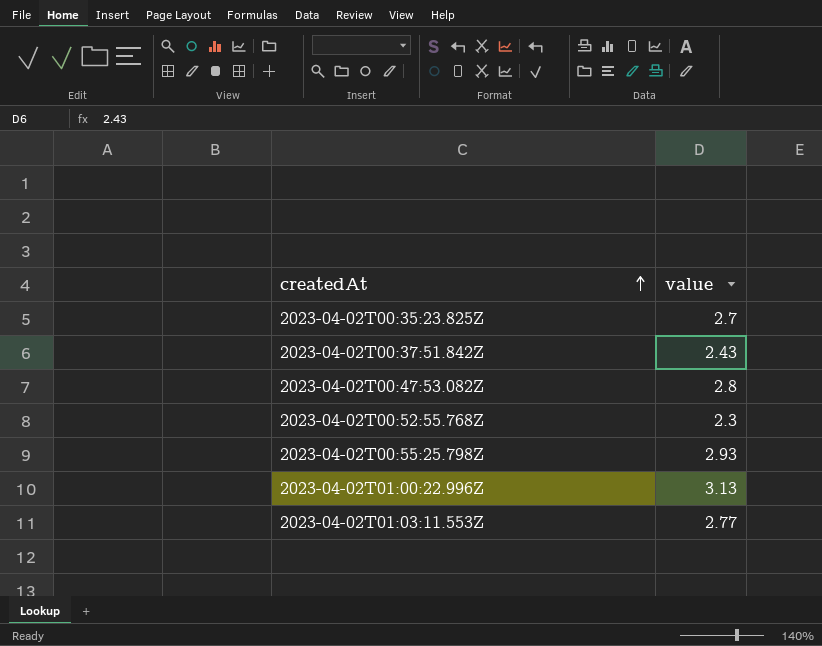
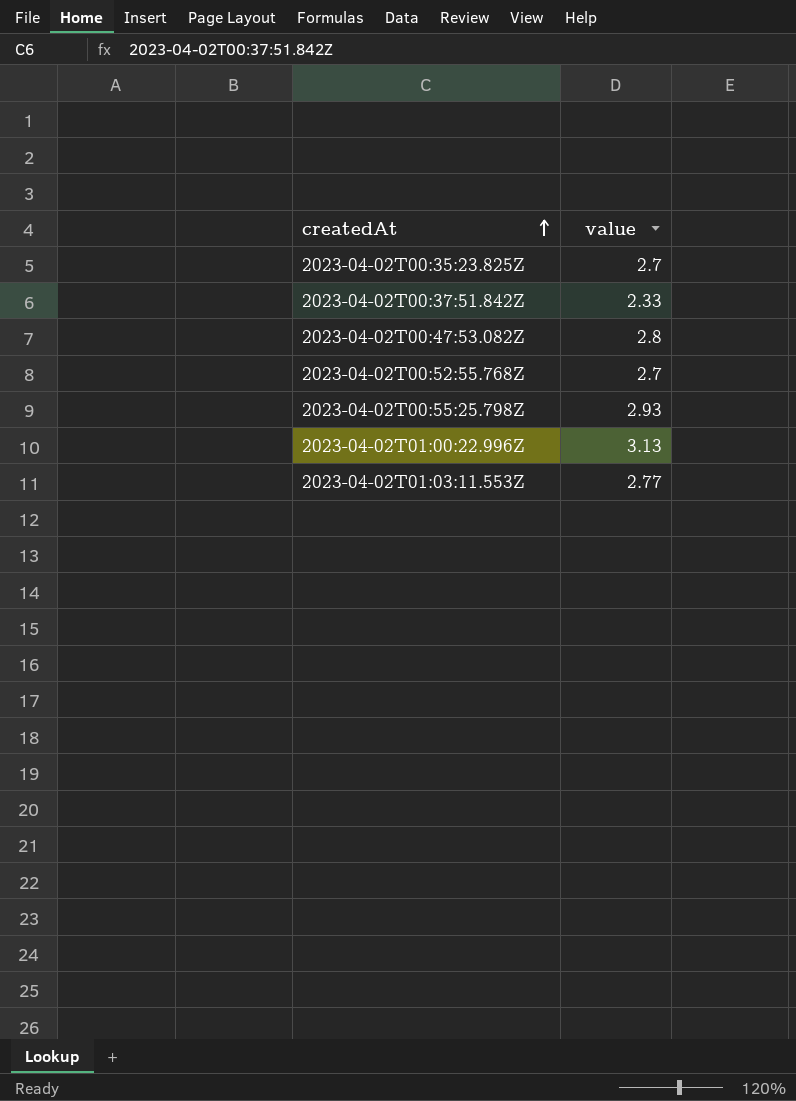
2023-04-02T00:37:51.842Z | value: 2.43 -> 2.33
2023-04-02T00:52:55.768Z | value: 2.3 -> 2.7

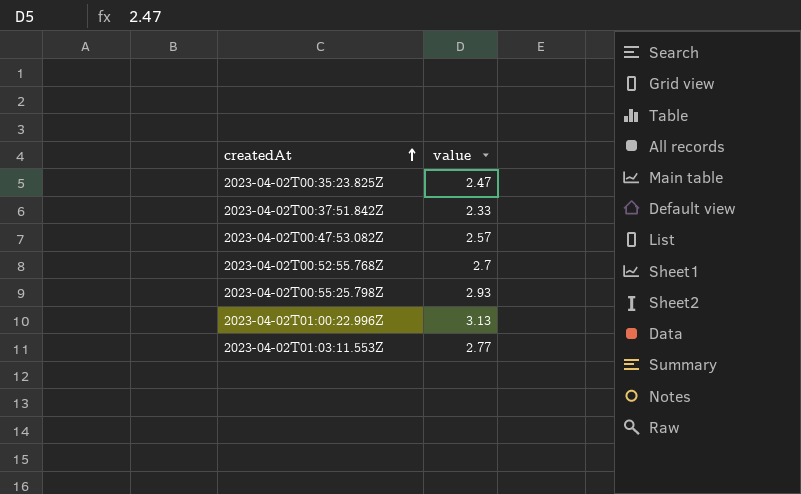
2023-04-02T00:35:23.825Z | value: 2.7 -> 2.47
2023-04-02T00:47:53.082Z | value: 2.8 -> 2.57

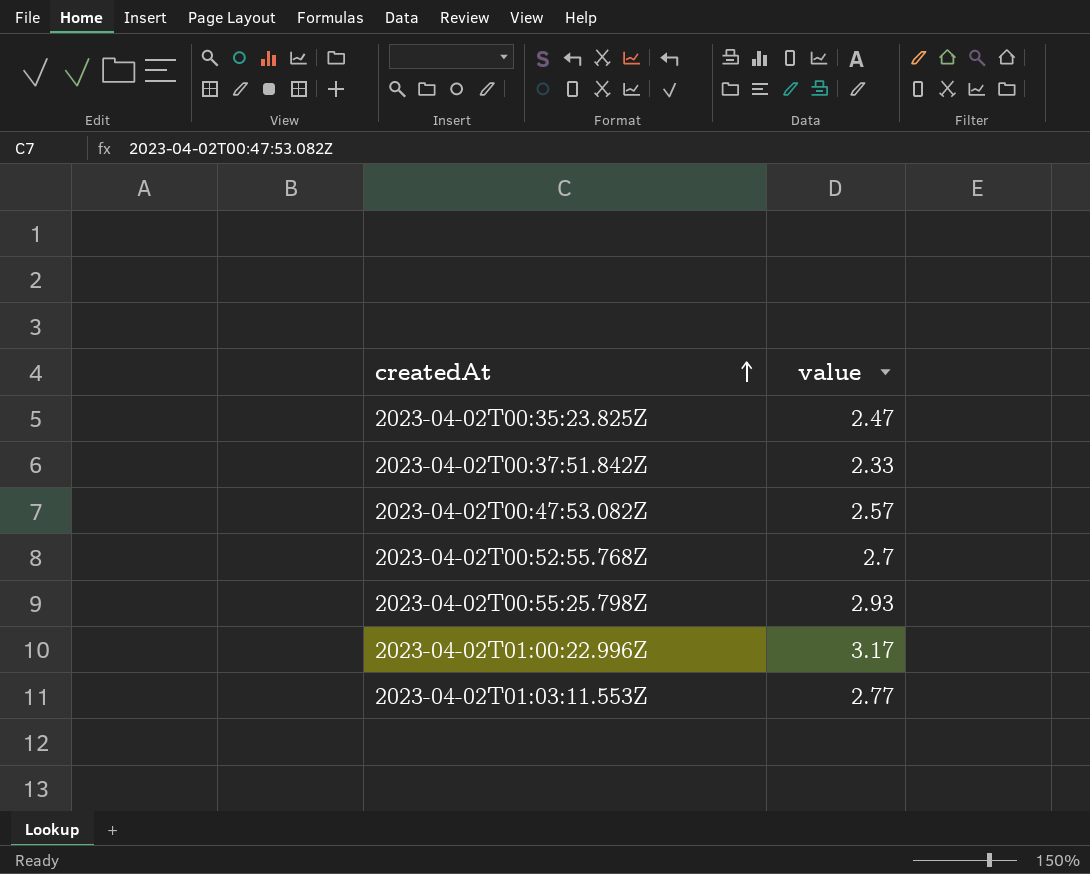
2023-04-02T01:00:22.996Z | value: 3.13 -> 3.17

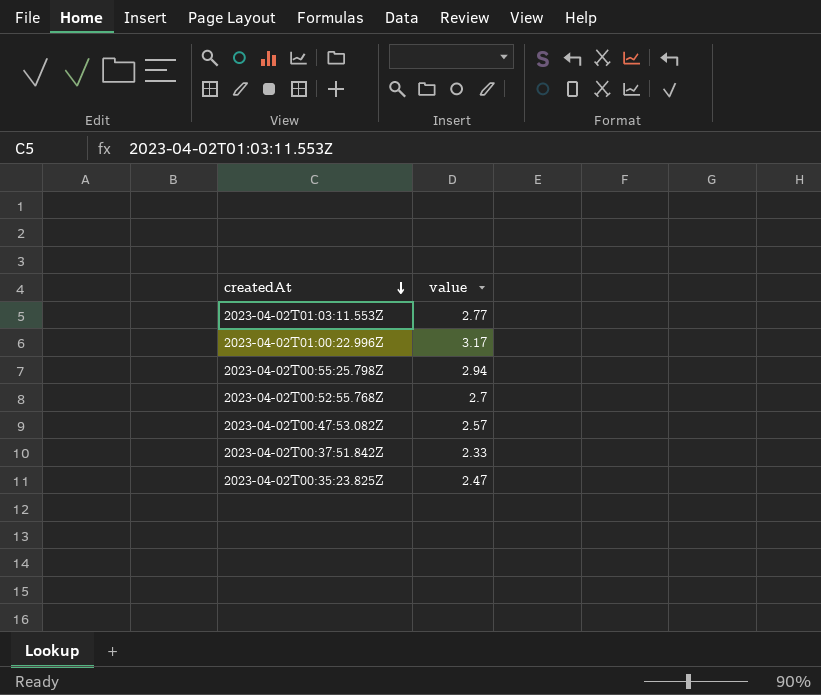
row order: createdAt ascending -> createdAt descending
2023-04-02T00:55:25.798Z | value: 2.93 -> 2.94

